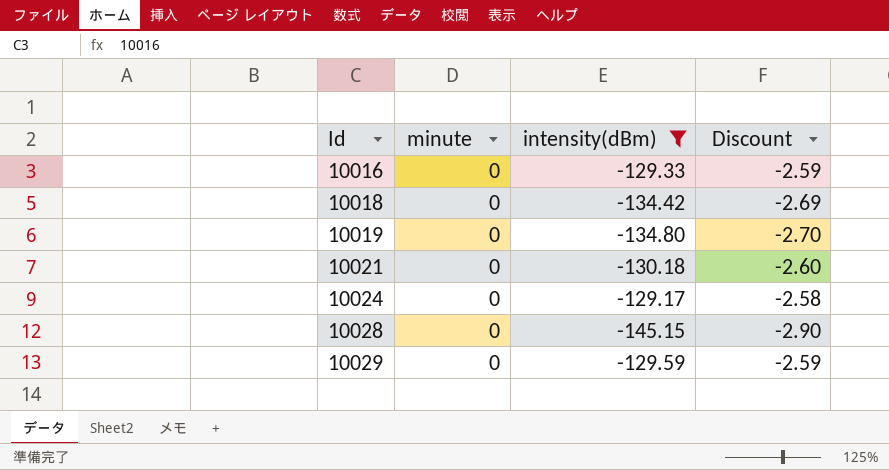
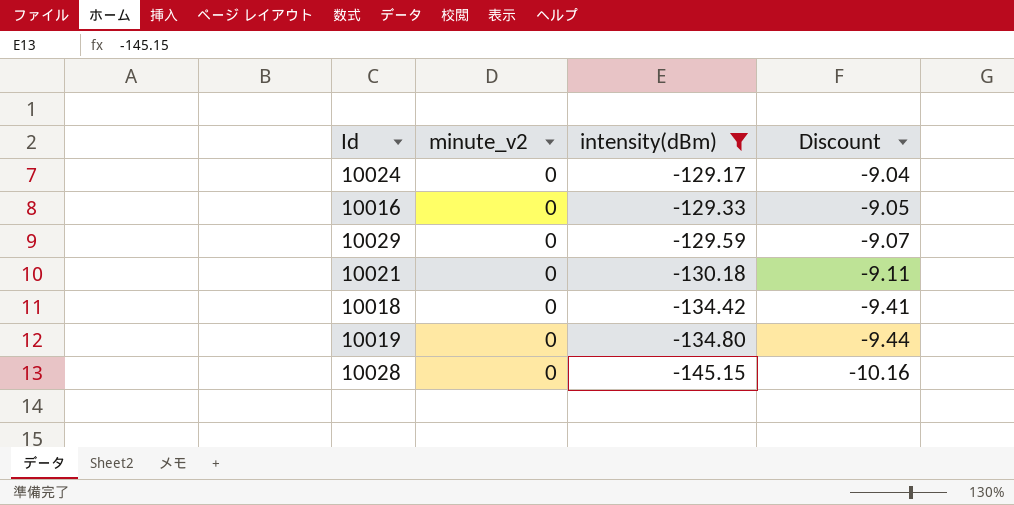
row order: Id ascending -> intensity(dBm) descending
column name: minute -> minute_v2
column Discount | formula: [intensity(dBm)] * 0.02 -> [intensity(dBm)] * 0.07

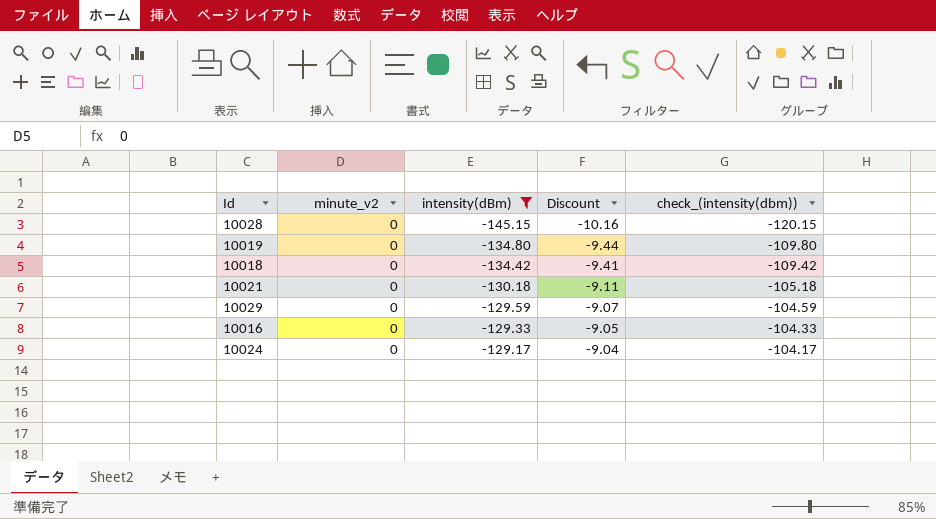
row order: intensity(dBm) descending -> intensity(dBm) ascending
column check_(intensity(dbm)) | formula: none -> [intensity(dBm)] + 25

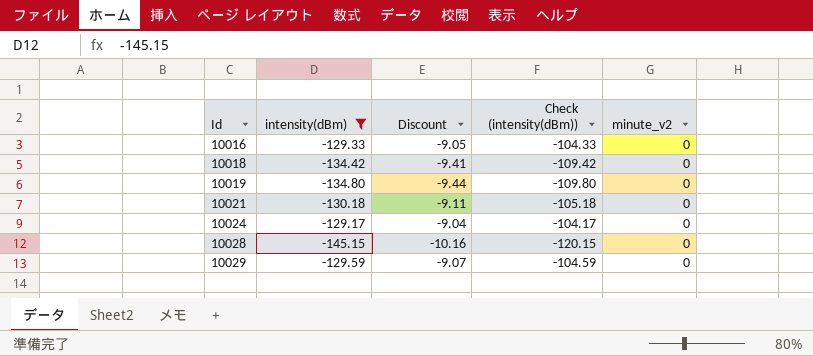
row order: intensity(dBm) ascending -> Id ascending
column name: check_(intensity(dbm)) -> Check (intensity(dBm))
column minute_v2 | position: 2 -> 5

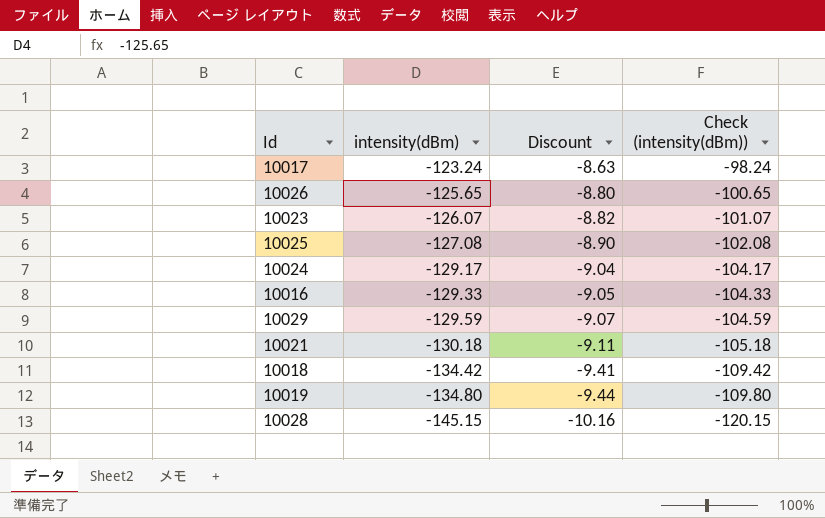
filter: intensity(dBm) <= -129.17 -> none
row order: Id ascending -> intensity(dBm) descending
column minute_v2 | position: 5 -> none

